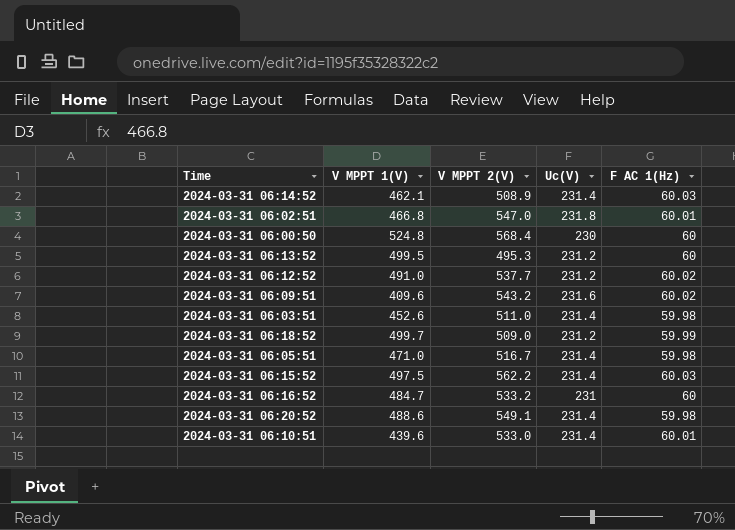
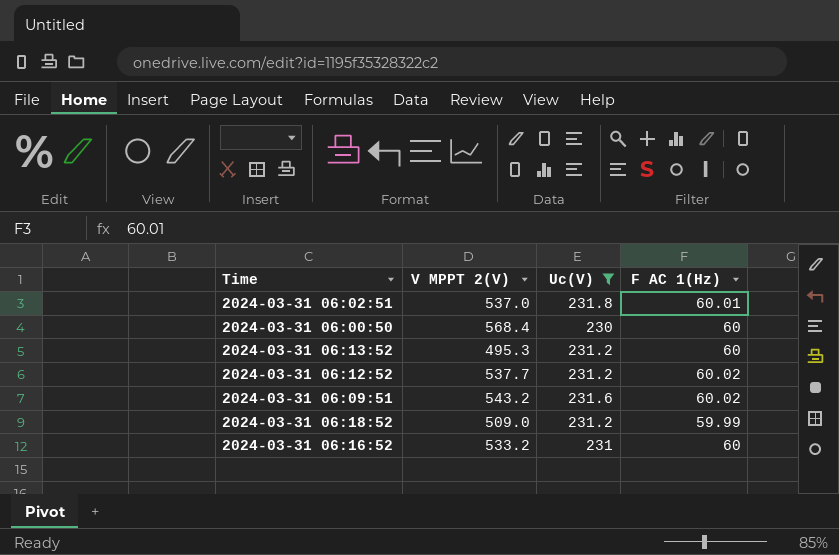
filter: none -> Uc(V) != 231.4
column V MPPT 1(V) | position: 2 -> none
2024-03-31 06:02:51 | V MPPT 2(V): 547.0 -> 537.0

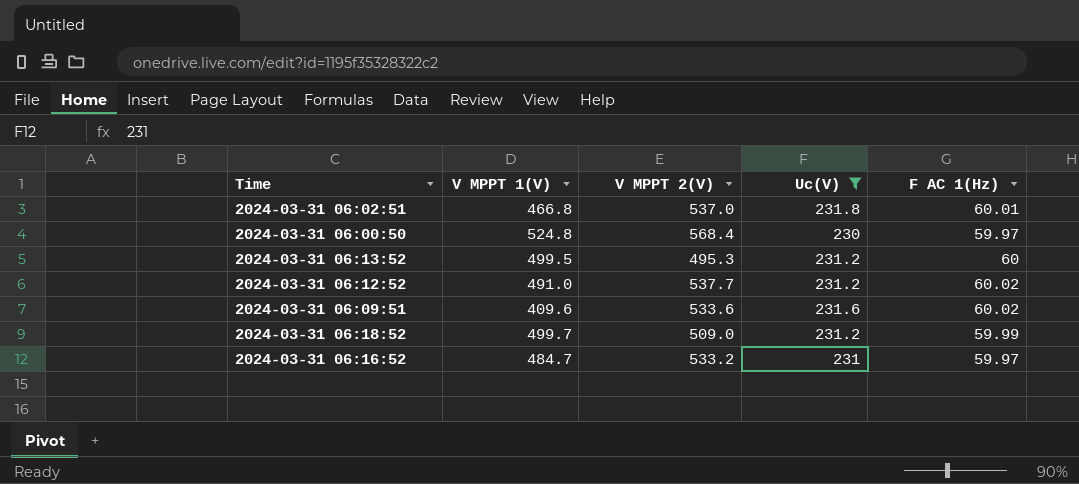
column V MPPT 1(V) | position: none -> 2
2024-03-31 06:00:50 | F AC 1(Hz): 60 -> 59.97
2024-03-31 06:09:51 | V MPPT 2(V): 543.2 -> 533.6
2024-03-31 06:16:52 | F AC 1(Hz): 60 -> 59.97

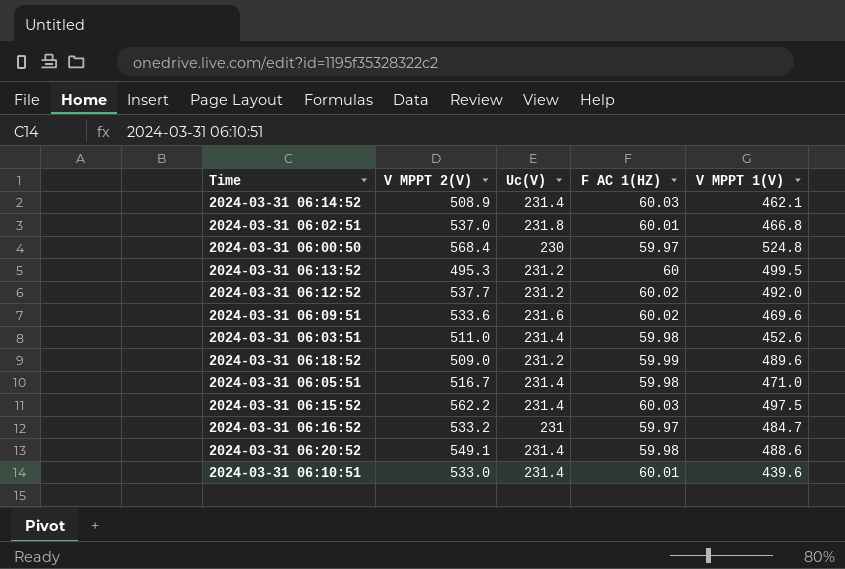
filter: Uc(V) != 231.4 -> none
column name: F AC 1(Hz) -> F AC 1(HZ)
column V MPPT 1(V) | position: 2 -> 5
2024-03-31 06:12:52 | V MPPT 1(V): 491.0 -> 492.0
2024-03-31 06:09:51 | V MPPT 1(V): 409.6 -> 469.6
2024-03-31 06:18:52 | V MPPT 1(V): 499.7 -> 489.6

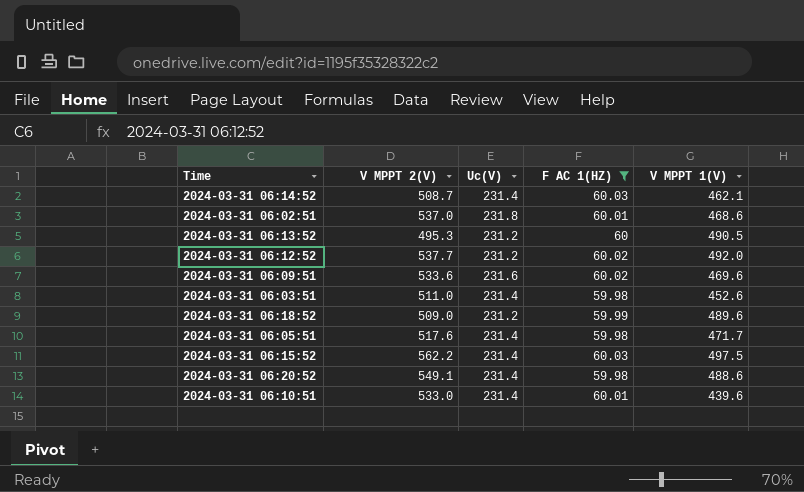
filter: none -> F AC 1(HZ) != 59.97
2024-03-31 06:14:52 | V MPPT 2(V): 508.9 -> 508.7
2024-03-31 06:02:51 | V MPPT 1(V): 466.8 -> 468.6
2024-03-31 06:13:52 | V MPPT 1(V): 499.5 -> 490.5
2024-03-31 06:05:51 | V MPPT 2(V): 516.7 -> 517.6
2024-03-31 06:05:51 | V MPPT 1(V): 471.0 -> 471.7

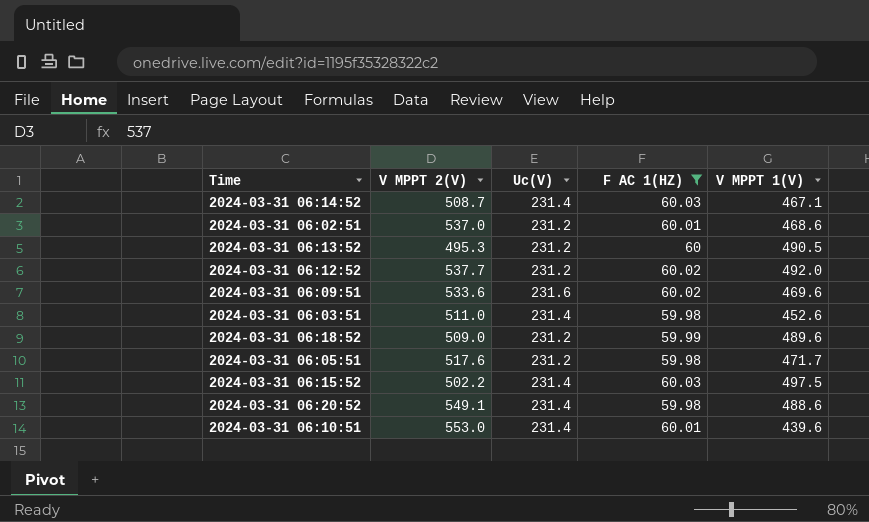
2024-03-31 06:14:52 | V MPPT 1(V): 462.1 -> 467.1
2024-03-31 06:02:51 | Uc(V): 231.8 -> 231.2
2024-03-31 06:05:51 | Uc(V): 231.4 -> 231.2
2024-03-31 06:15:52 | V MPPT 2(V): 562.2 -> 502.2
2024-03-31 06:10:51 | V MPPT 2(V): 533.0 -> 553.0

